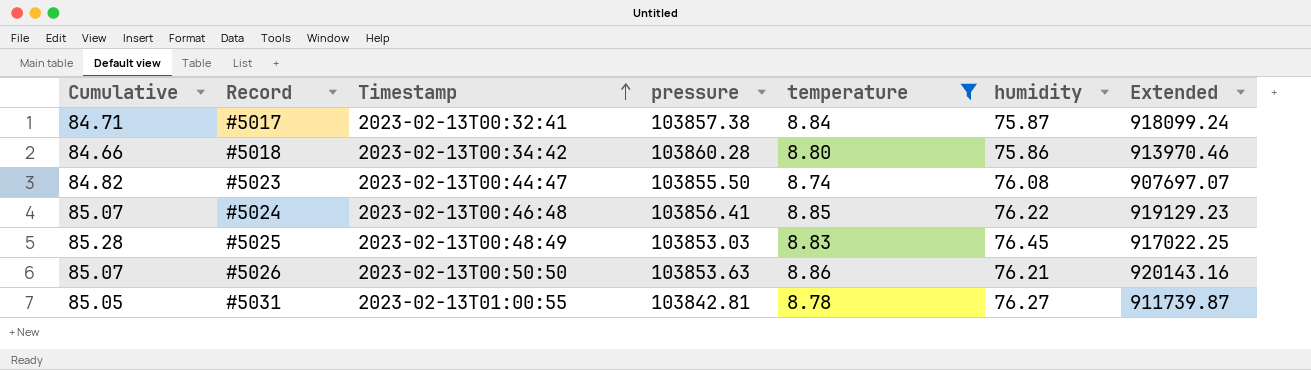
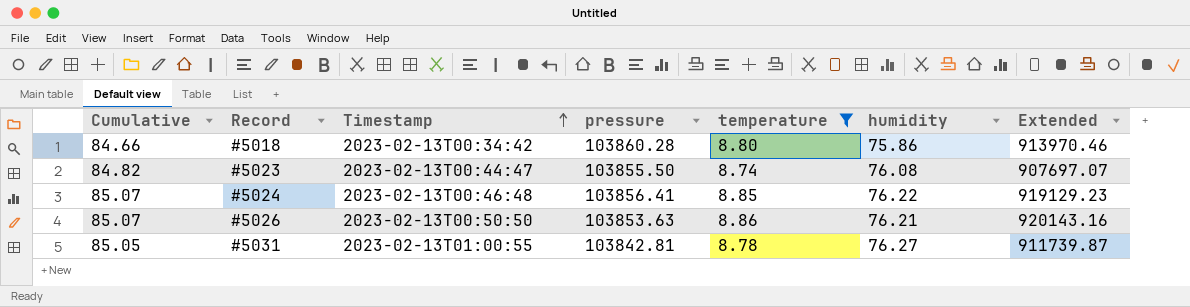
row #5017: 84.71 | 2023-02-13T00:32:41 | 103857.38 | 8.84 | 75.87 | 918099.24 -> none
row #5025: 85.28 | 2023-02-13T00:48:49 | 103853.03 | 8.83 | 76.45 | 917022.25 -> none

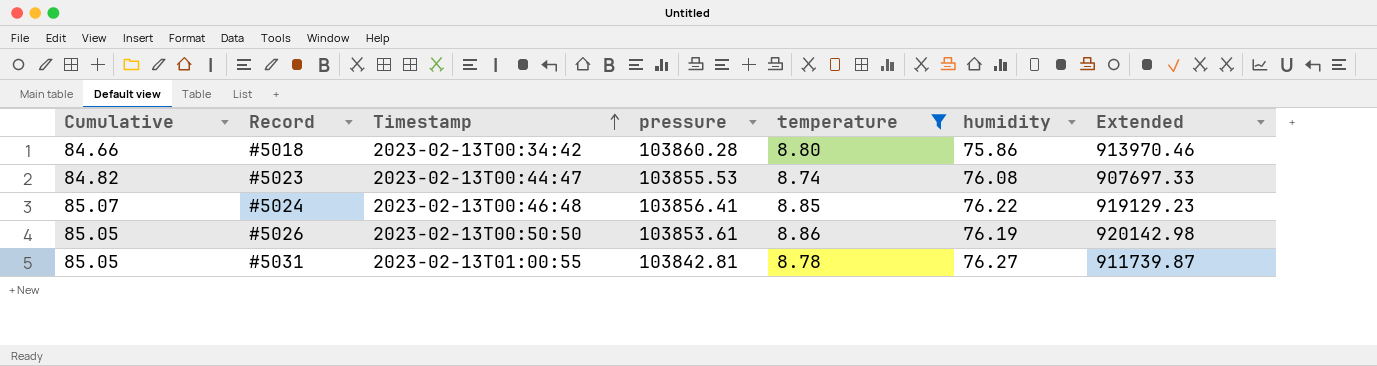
#5023 | pressure: 103855.50 -> 103855.53
#5023 | Extended: 907697.07 -> 907697.33
#5026 | Cumulative: 85.07 -> 85.05
#5026 | pressure: 103853.63 -> 103853.61
#5026 | humidity: 76.21 -> 76.19
#5026 | Extended: 920143.16 -> 920142.98

